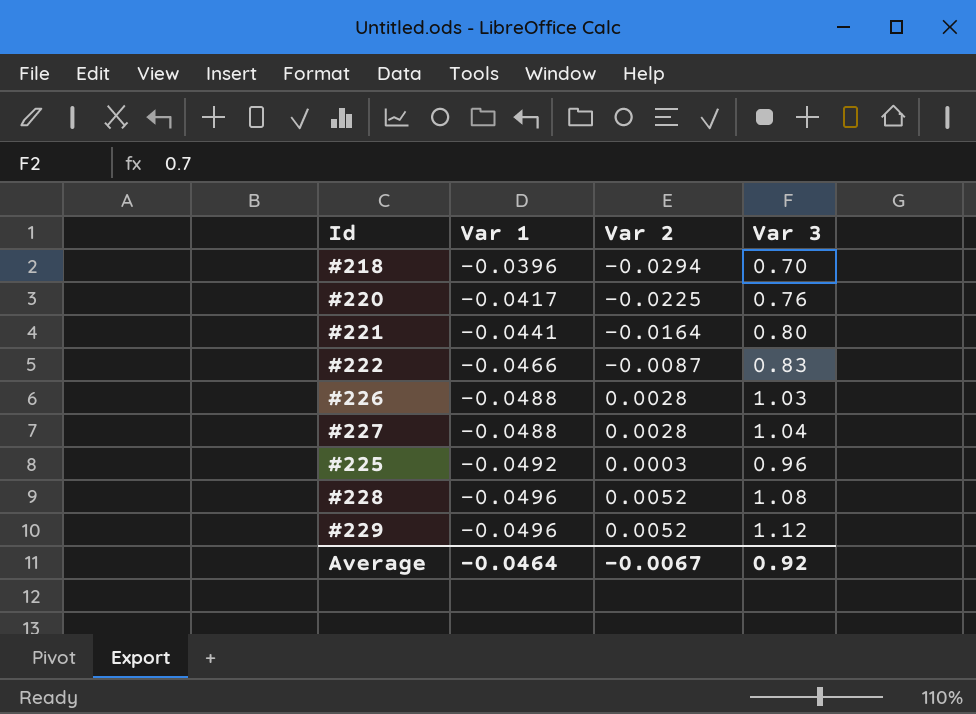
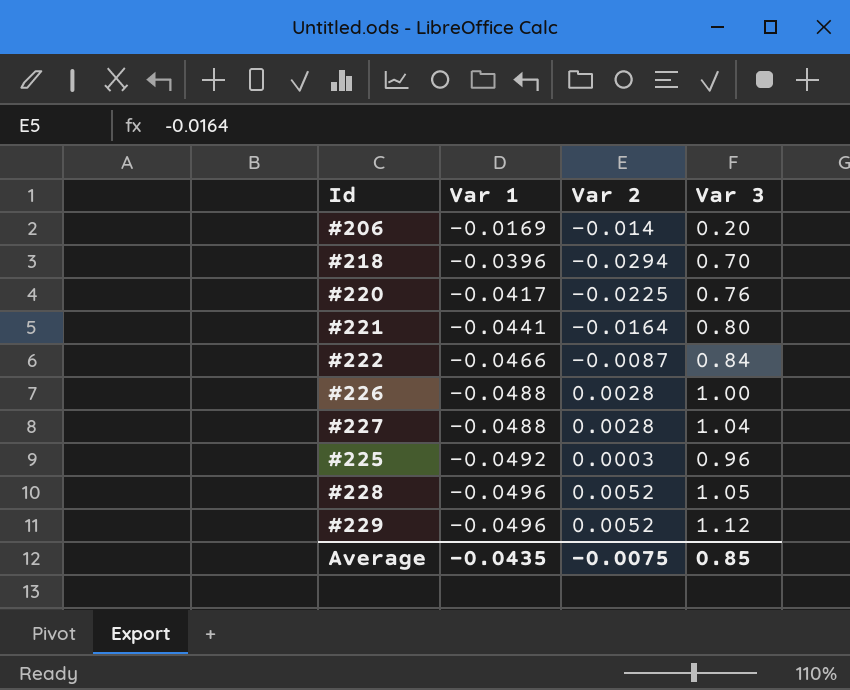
row #206: none -> -0.0169 | -0.014 | 0.20
#222 | Var 3: 0.83 -> 0.84
#226 | Var 3: 1.03 -> 1.00
#228 | Var 3: 1.08 -> 1.05
Average | Var 1: -0.0464 -> -0.0435
Average | Var 2: -0.0067 -> -0.0075
Average | Var 3: 0.92 -> 0.85

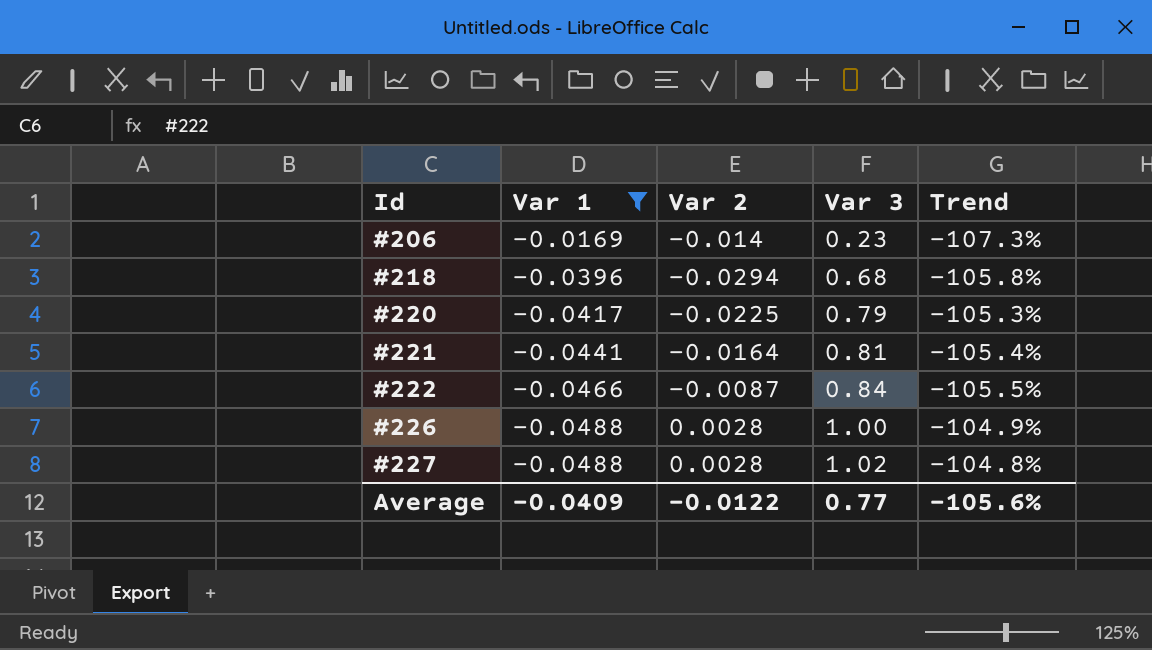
filter: none -> Var 1 >= -0.0488
column Trend | formula: none -> ([Var 1] - [Var 3]) / [Var 3]
#206 | Var 3: 0.20 -> 0.23
#218 | Var 3: 0.70 -> 0.68
#220 | Var 3: 0.76 -> 0.79
#221 | Var 3: 0.80 -> 0.81
#227 | Var 3: 1.04 -> 1.02
Average | Var 1: -0.0435 -> -0.0409
Average | Var 2: -0.0075 -> -0.0122
Average | Var 3: 0.85 -> 0.77

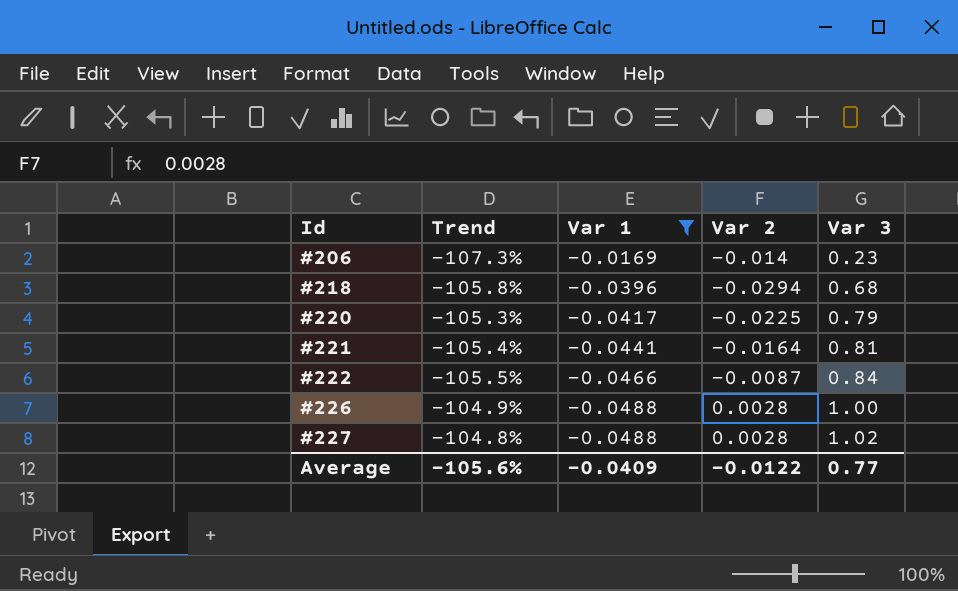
column Trend | position: 5 -> 2

